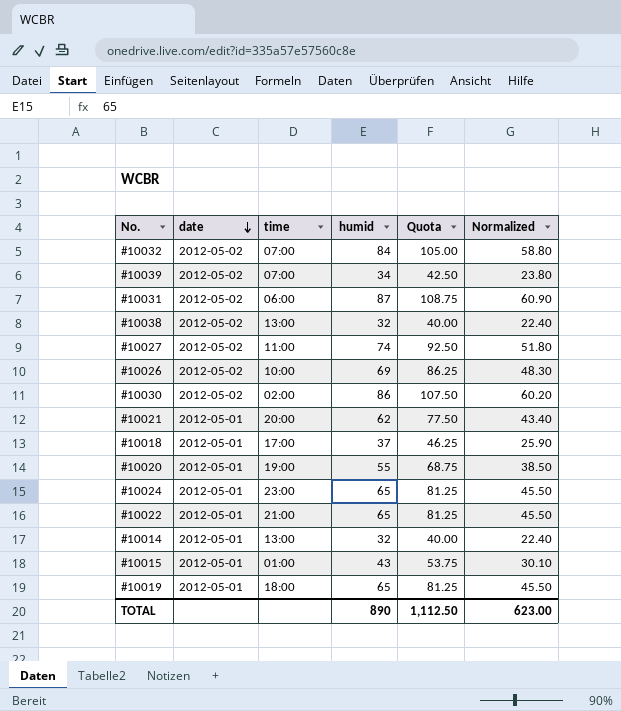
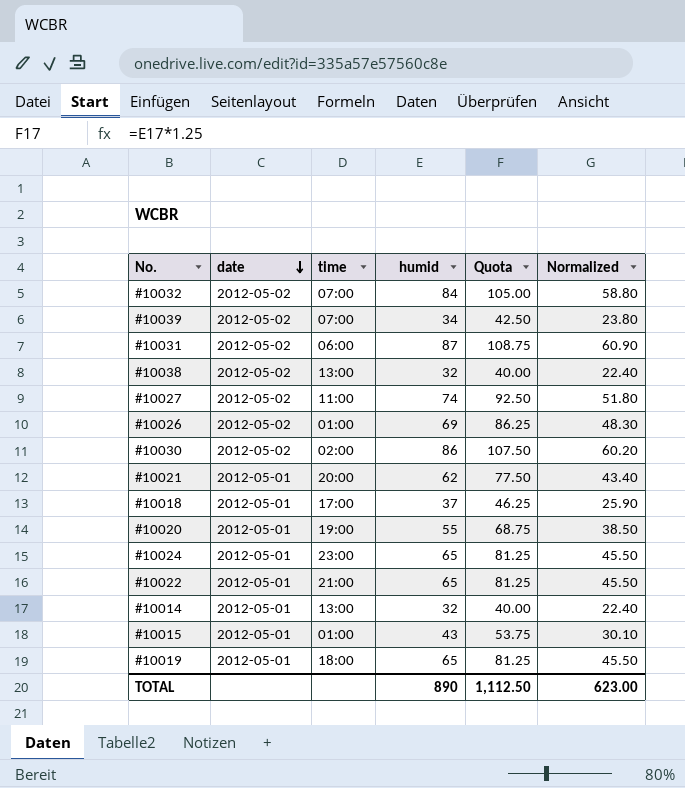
#10026 | time: 10:00 -> 01:00

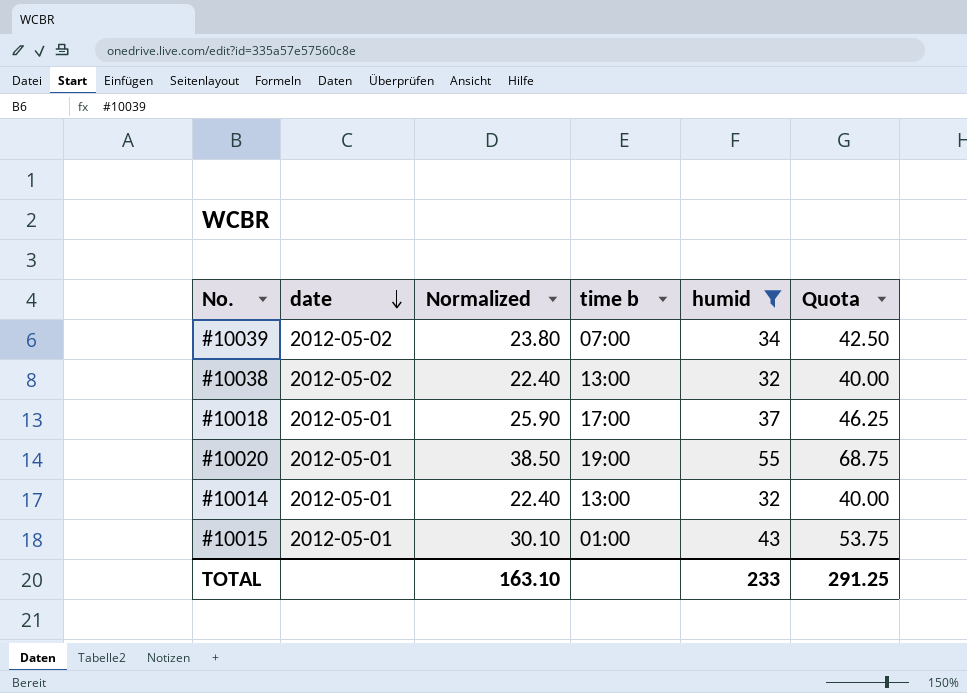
filter: none -> humid <= 55
column Normalized | position: 6 -> 3
column name: time -> time b
TOTAL | Normalized: 623.00 -> 163.10
TOTAL | humid: 890 -> 233
TOTAL | Quota: 1,112.50 -> 291.25

